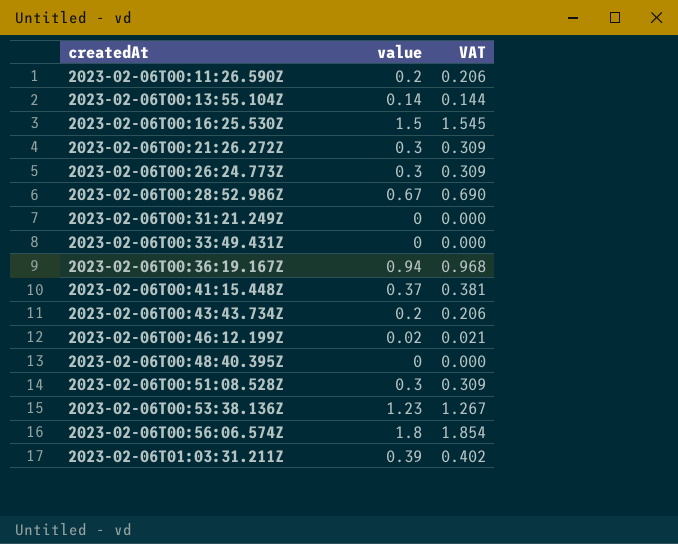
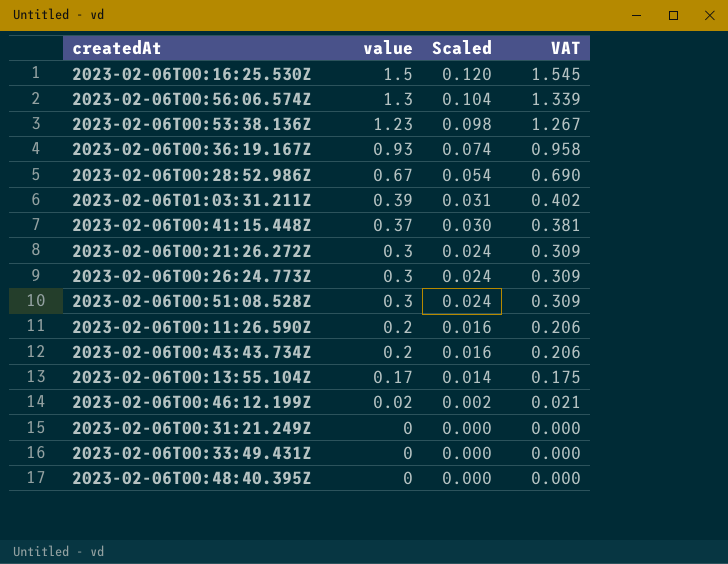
row order: createdAt ascending -> value descending
column Scaled | formula: none -> [value] * 0.08
2023-02-06T00:56:06.574Z | value: 1.8 -> 1.3
2023-02-06T00:56:06.574Z | VAT: 1.854 -> 1.339
2023-02-06T00:36:19.167Z | value: 0.94 -> 0.93
2023-02-06T00:36:19.167Z | VAT: 0.968 -> 0.958
2023-02-06T00:13:55.104Z | value: 0.14 -> 0.17
2023-02-06T00:13:55.104Z | VAT: 0.144 -> 0.175

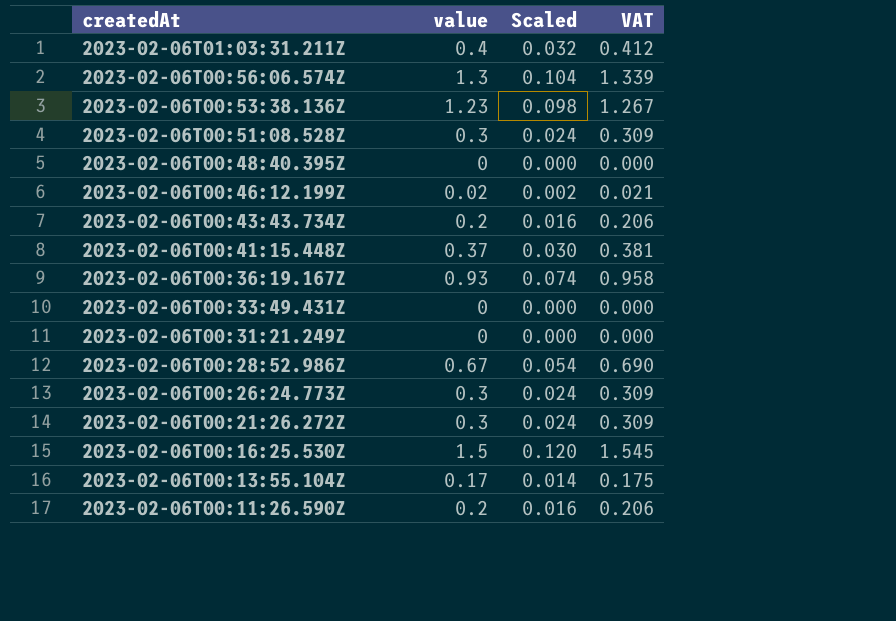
row order: value descending -> createdAt descending
2023-02-06T01:03:31.211Z | value: 0.39 -> 0.4
2023-02-06T01:03:31.211Z | Scaled: 0.031 -> 0.032
2023-02-06T01:03:31.211Z | VAT: 0.402 -> 0.412

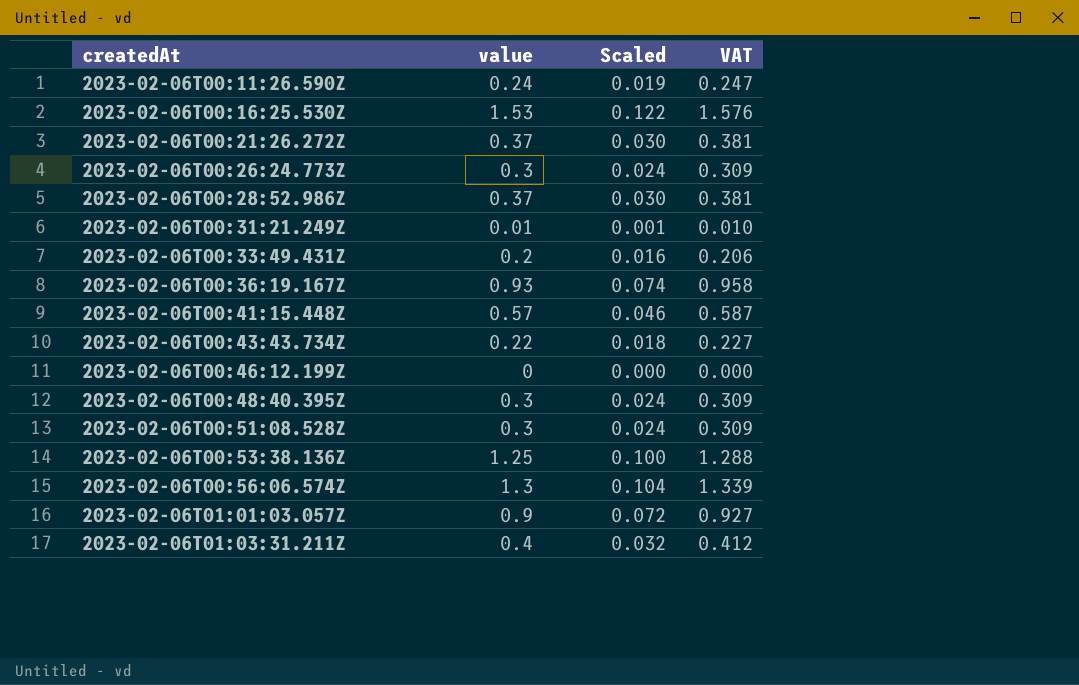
row order: createdAt descending -> createdAt ascending
row 2023-02-06T00:13:55.104Z: 0.17 | 0.014 | 0.175 -> none
2023-02-06T00:11:26.590Z | value: 0.2 -> 0.24
2023-02-06T00:11:26.590Z | Scaled: 0.016 -> 0.019
2023-02-06T00:11:26.590Z | VAT: 0.206 -> 0.247
2023-02-06T00:16:25.530Z | value: 1.5 -> 1.53
2023-02-06T00:16:25.530Z | Scaled: 0.120 -> 0.122
2023-02-06T00:16:25.530Z | VAT: 1.545 -> 1.576
2023-02-06T00:21:26.272Z | value: 0.3 -> 0.37
2023-02-06T00:21:26.272Z | Scaled: 0.024 -> 0.030
2023-02-06T00:21:26.272Z | VAT: 0.309 -> 0.381
2023-02-06T00:28:52.986Z | value: 0.67 -> 0.37
2023-02-06T00:28:52.986Z | Scaled: 0.054 -> 0.030
2023-02-06T00:28:52.986Z | VAT: 0.690 -> 0.381
2023-02-06T00:31:21.249Z | value: 0 -> 0.01
2023-02-06T00:31:21.249Z | Scaled: 0.000 -> 0.001
2023-02-06T00:31:21.249Z | VAT: 0.000 -> 0.010
2023-02-06T00:33:49.431Z | value: 0 -> 0.2
2023-02-06T00:33:49.431Z | Scaled: 0.000 -> 0.016
2023-02-06T00:33:49.431Z | VAT: 0.000 -> 0.206
2023-02-06T00:41:15.448Z | value: 0.37 -> 0.57
2023-02-06T00:41:15.448Z | Scaled: 0.030 -> 0.046
2023-02-06T00:41:15.448Z | VAT: 0.381 -> 0.587
2023-02-06T00:43:43.734Z | value: 0.2 -> 0.22
2023-02-06T00:43:43.734Z | Scaled: 0.016 -> 0.018
2023-02-06T00:43:43.734Z | VAT: 0.206 -> 0.227
2023-02-06T00:46:12.199Z | value: 0.02 -> 0
2023-02-06T00:46:12.199Z | Scaled: 0.002 -> 0.000
2023-02-06T00:46:12.199Z | VAT: 0.021 -> 0.000
2023-02-06T00:48:40.395Z | value: 0 -> 0.3
2023-02-06T00:48:40.395Z | Scaled: 0.000 -> 0.024
2023-02-06T00:48:40.395Z | VAT: 0.000 -> 0.309
2023-02-06T00:53:38.136Z | value: 1.23 -> 1.25
2023-02-06T00:53:38.136Z | Scaled: 0.098 -> 0.100
2023-02-06T00:53:38.136Z | VAT: 1.267 -> 1.288
row 2023-02-06T01:01:03.057Z: none -> 0.9 | 0.072 | 0.927

